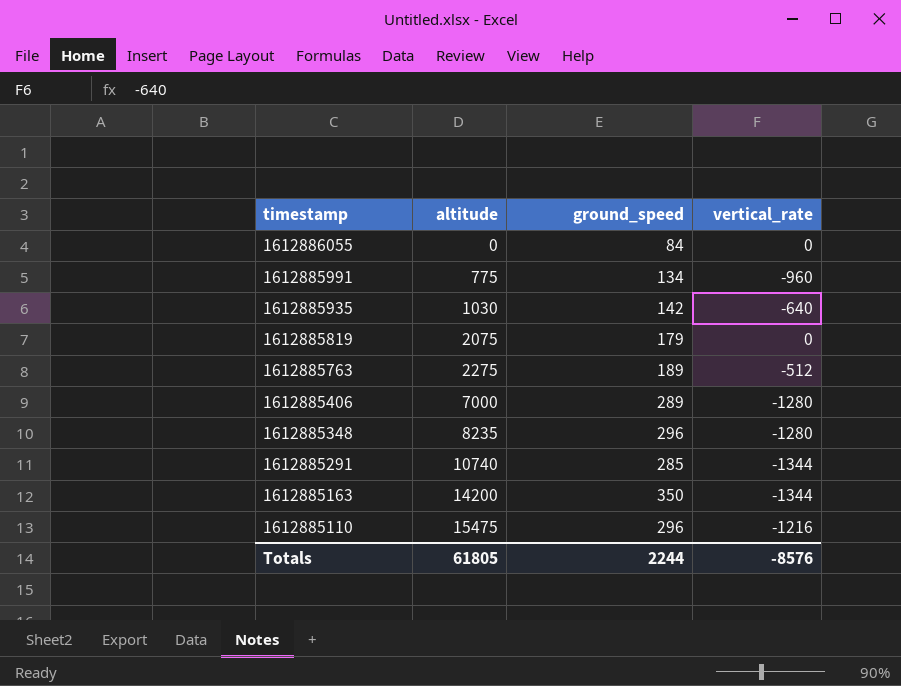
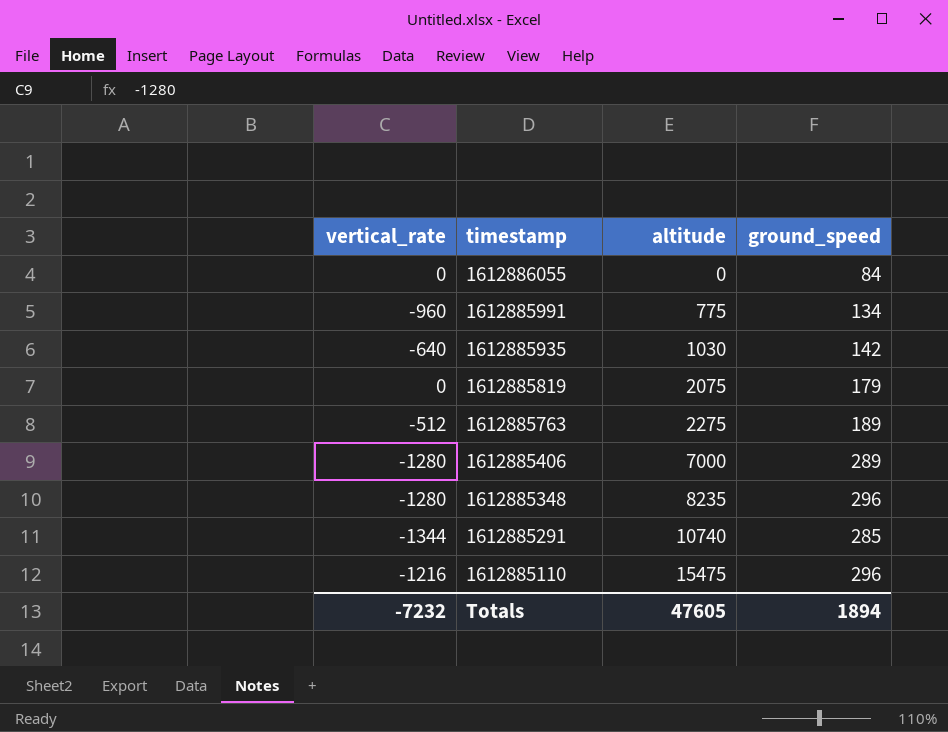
column vertical_rate | position: 4 -> 1
row 1612885163: 14200 | 350 | -1344 -> none
Totals | vertical_rate: -8576 -> -7232
Totals | altitude: 61805 -> 47605
Totals | ground_speed: 2244 -> 1894

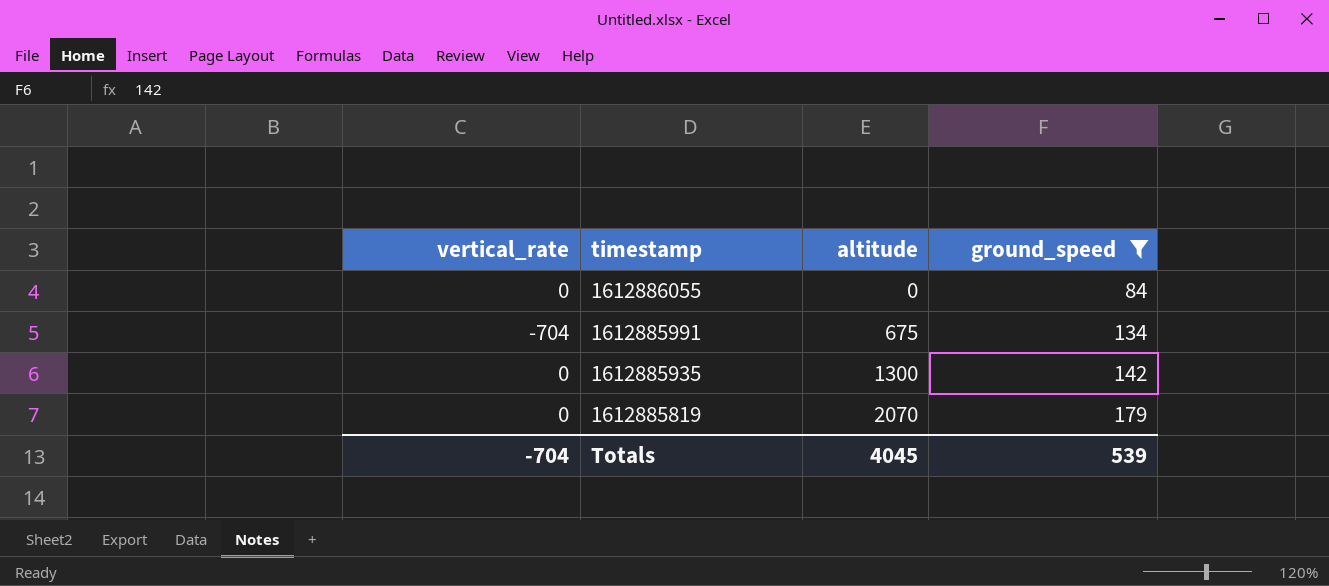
filter: none -> ground_speed <= 179
1612885991 | vertical_rate: -960 -> -704
1612885991 | altitude: 775 -> 675
1612885935 | vertical_rate: -640 -> 0
1612885935 | altitude: 1030 -> 1300
1612885819 | altitude: 2075 -> 2070
Totals | vertical_rate: -7232 -> -704
Totals | altitude: 47605 -> 4045
Totals | ground_speed: 1894 -> 539

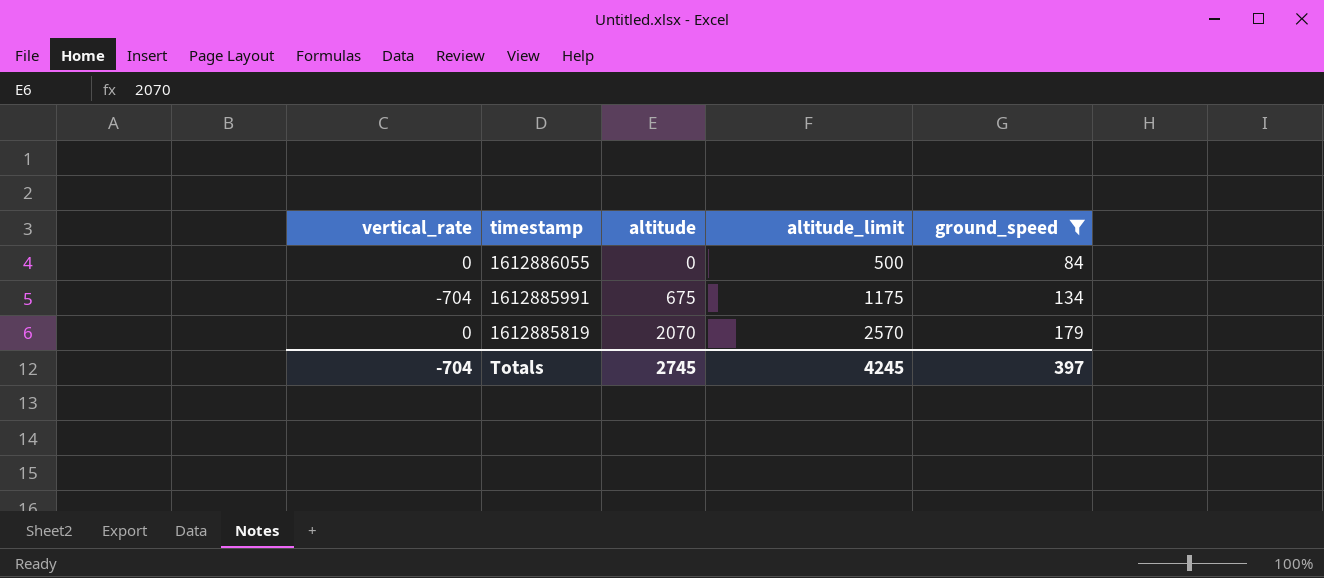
column altitude_limit | formula: none -> [altitude] + 500
row 1612885935: 0 | 1300 | 142 -> none
Totals | altitude: 4045 -> 2745
Totals | ground_speed: 539 -> 397

